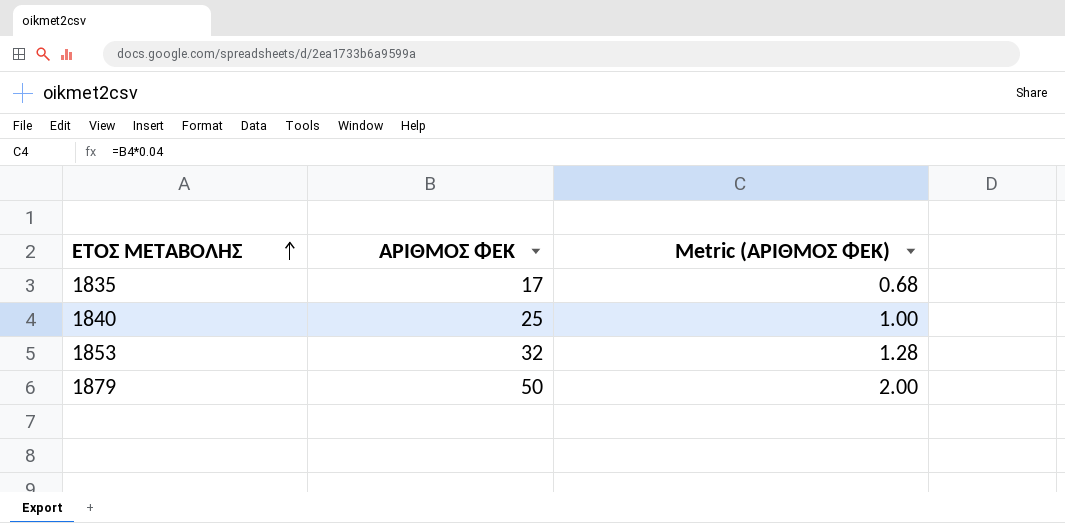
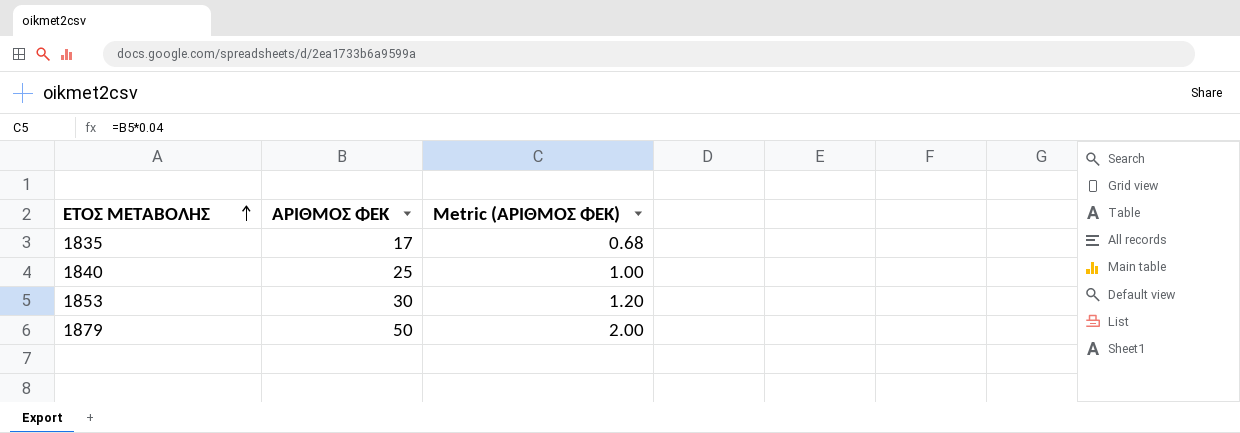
1853 | ΑΡΙΘΜΟΣ ΦΕΚ: 32 -> 30
1853 | Metric (ΑΡΙΘΜΟΣ ΦΕΚ): 1.28 -> 1.20

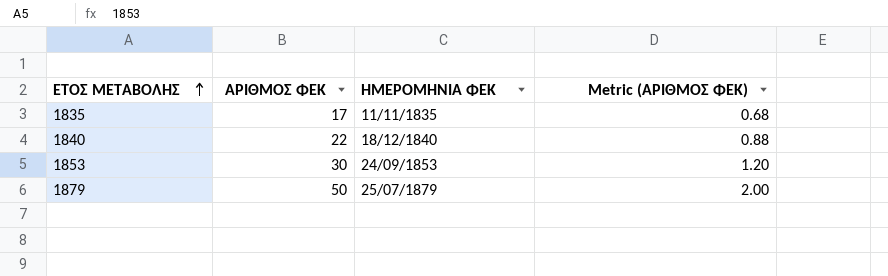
column ΗΜΕΡΟΜΗΝΙΑ ΦΕΚ | position: none -> 3
1840 | ΑΡΙΘΜΟΣ ΦΕΚ: 25 -> 22
1840 | Metric (ΑΡΙΘΜΟΣ ΦΕΚ): 1.00 -> 0.88

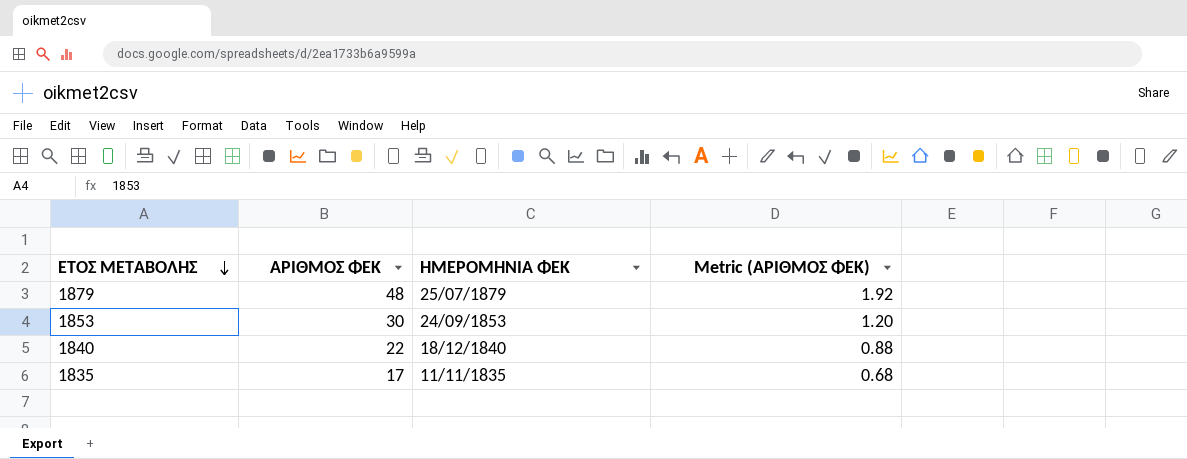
row order: ΕΤΟΣ ΜΕΤΑΒΟΛΗΣ ascending -> ΕΤΟΣ ΜΕΤΑΒΟΛΗΣ descending
1879 | ΑΡΙΘΜΟΣ ΦΕΚ: 50 -> 48
1879 | Metric (ΑΡΙΘΜΟΣ ΦΕΚ): 2.00 -> 1.92

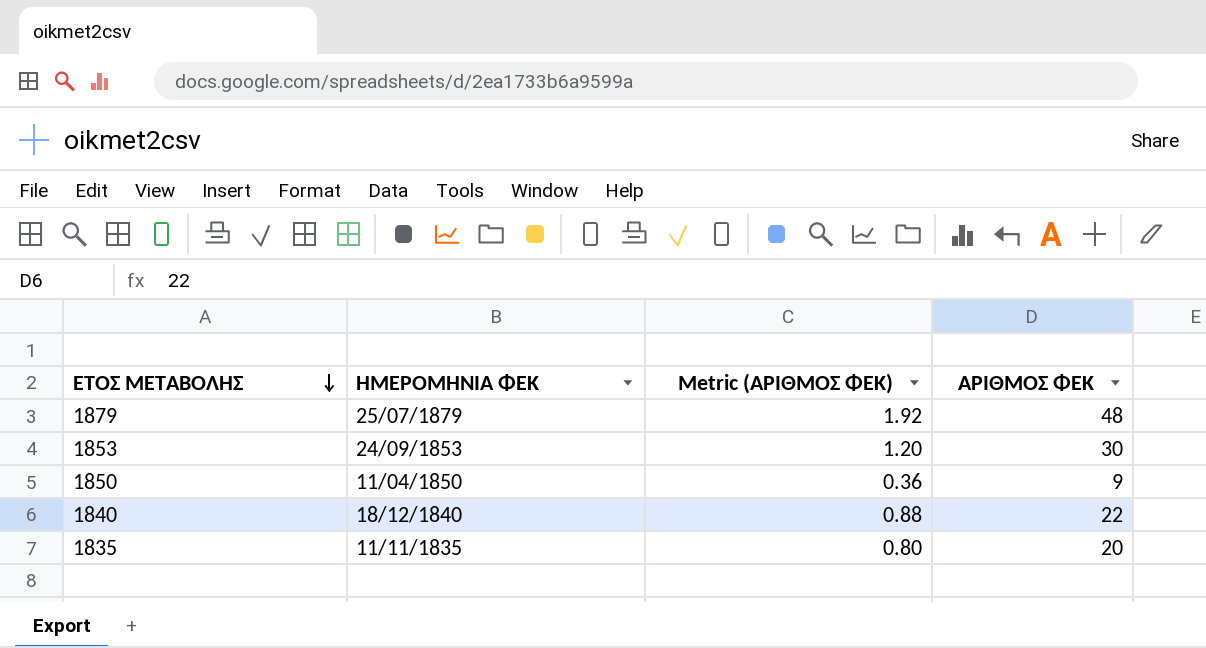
column ΑΡΙΘΜΟΣ ΦΕΚ | position: 2 -> 4
row 1850: none -> 11/04/1850 | 0.36 | 9
1835 | Metric (ΑΡΙΘΜΟΣ ΦΕΚ): 0.68 -> 0.80
1835 | ΑΡΙΘΜΟΣ ΦΕΚ: 17 -> 20

